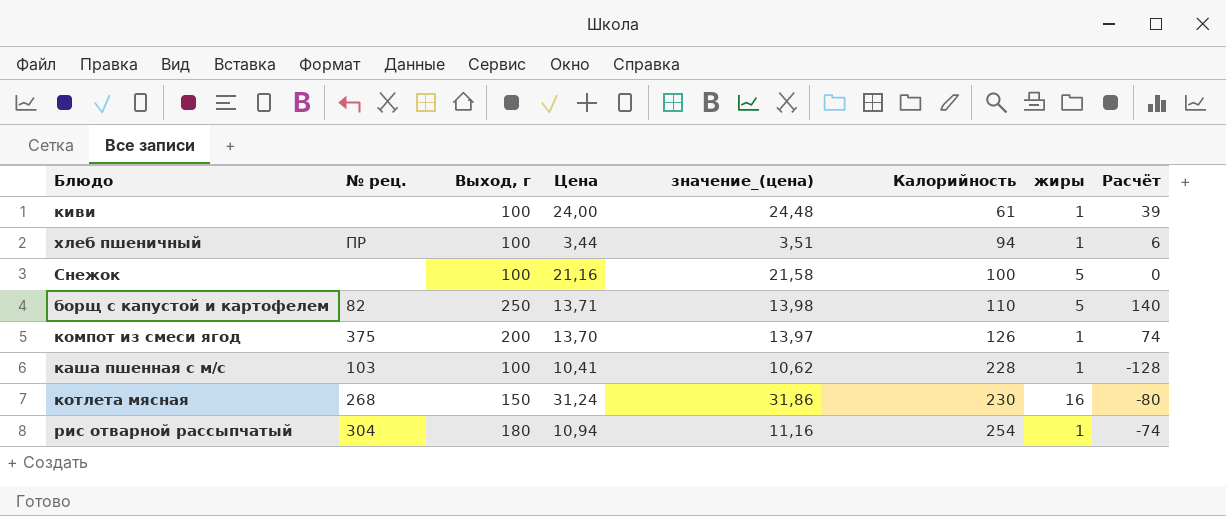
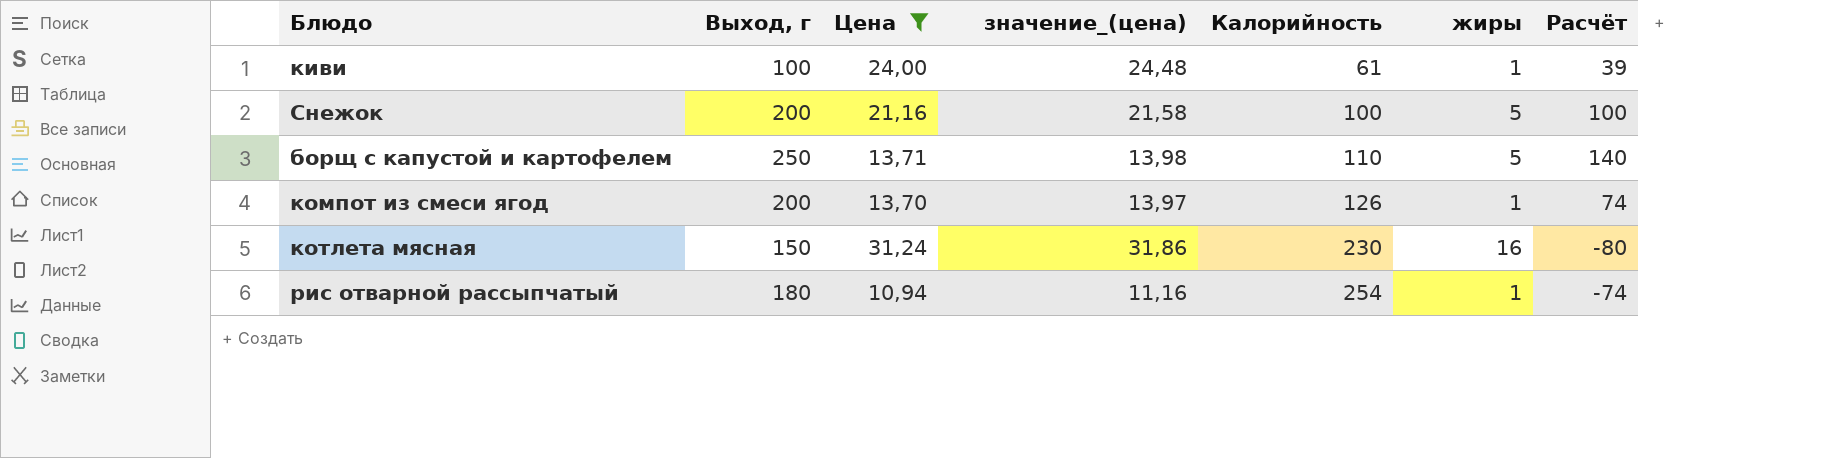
filter: none -> Цена >= 10,94
column № рец. | position: 2 -> none
Снежок | Выход, г: 100 -> 200
Снежок | Расчёт: 0 -> 100

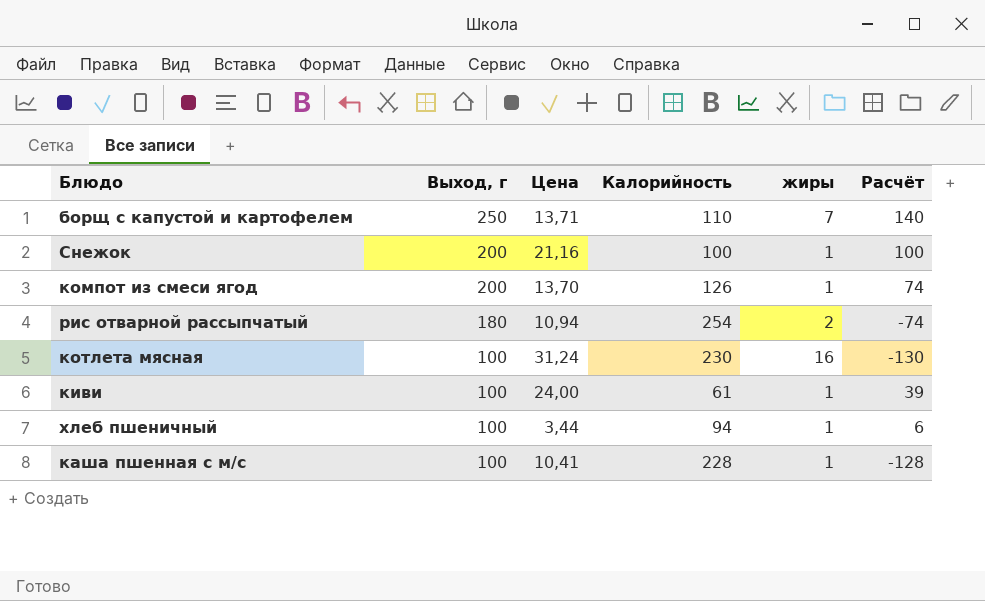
filter: Цена >= 10,94 -> none
row order: Калорийность ascending -> Выход, г descending
column значение_(цена) | formula: [Цена] * 1,02 -> none
борщ с капустой и картофелем | жиры: 5 -> 7
Снежок | жиры: 5 -> 1
рис отварной рассыпчатый | жиры: 1 -> 2
котлета мясная | Выход, г: 150 -> 100
котлета мясная | Расчёт: -80 -> -130

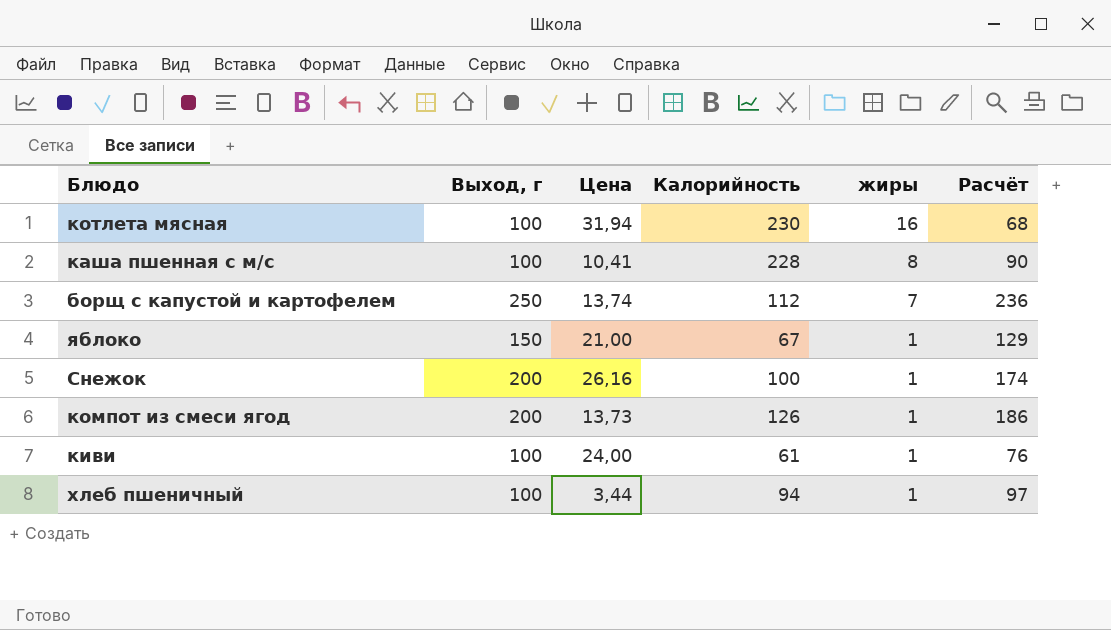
row order: Выход, г descending -> жиры descending
column Расчёт | formula: [Выход, г] - [Калорийность] -> [Выход, г] - [Цена]
row рис отварной рассыпчатый: 180 | 10,94 | 254 | 2 | -74 -> none
котлета мясная | Цена: 31,24 -> 31,94
каша пшенная с м/с | жиры: 1 -> 8
борщ с капустой и картофелем | Цена: 13,71 -> 13,74
борщ с капустой и картофелем | Калорийность: 110 -> 112
row яблоко: none -> 150 | 21,00 | 67 | 1 | 129
Снежок | Цена: 21,16 -> 26,16
компот из смеси ягод | Цена: 13,70 -> 13,73

